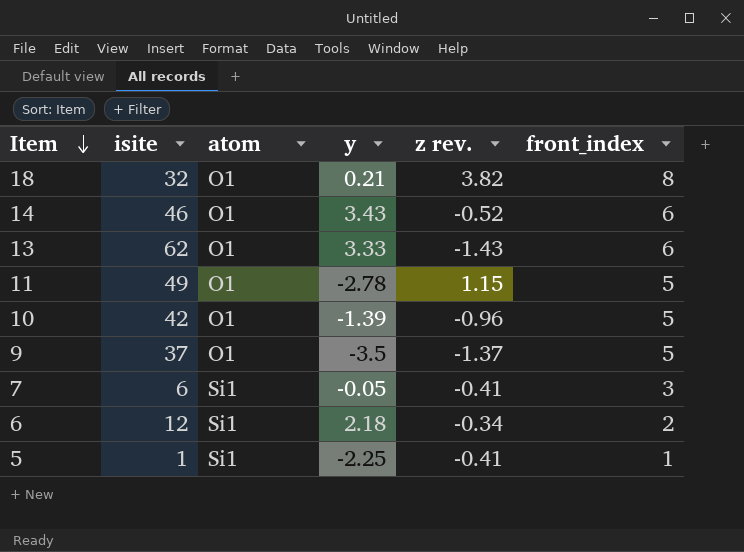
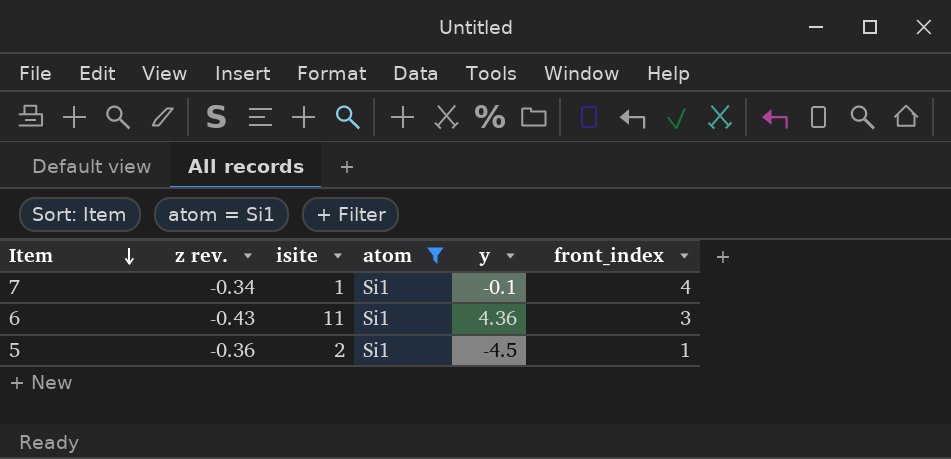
filter: none -> atom = Si1
column z rev. | position: 5 -> 2
7 | z rev.: -0.41 -> -0.34
7 | isite: 6 -> 1
7 | y: -0.05 -> -0.1
7 | front_index: 3 -> 4
6 | z rev.: -0.34 -> -0.43
6 | isite: 12 -> 11
6 | y: 2.18 -> 4.36
6 | front_index: 2 -> 3
5 | z rev.: -0.41 -> -0.36
5 | isite: 1 -> 2
5 | y: -2.25 -> -4.5

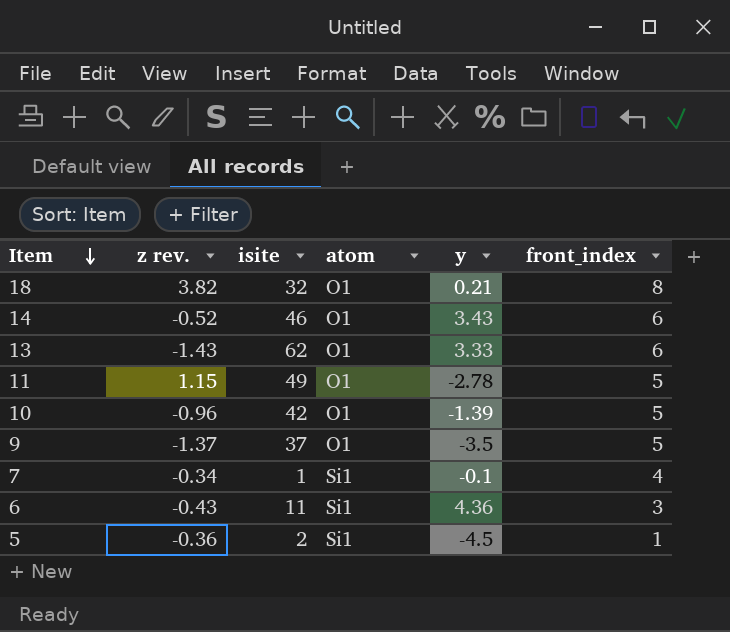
filter: atom = Si1 -> none

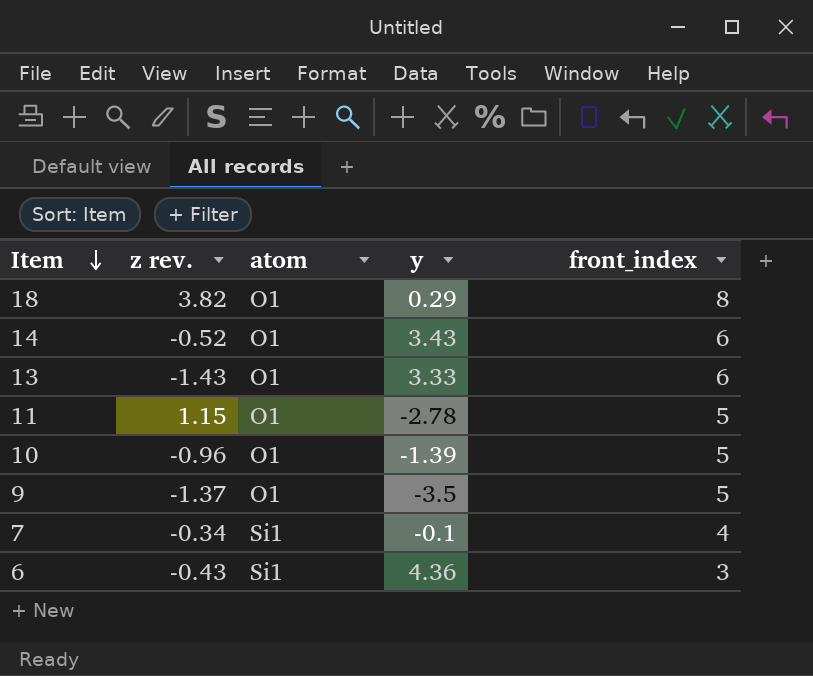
column isite | position: 3 -> none
row 5: -0.36 | 2 | Si1 | -4.5 | 1 -> none
18 | y: 0.21 -> 0.29

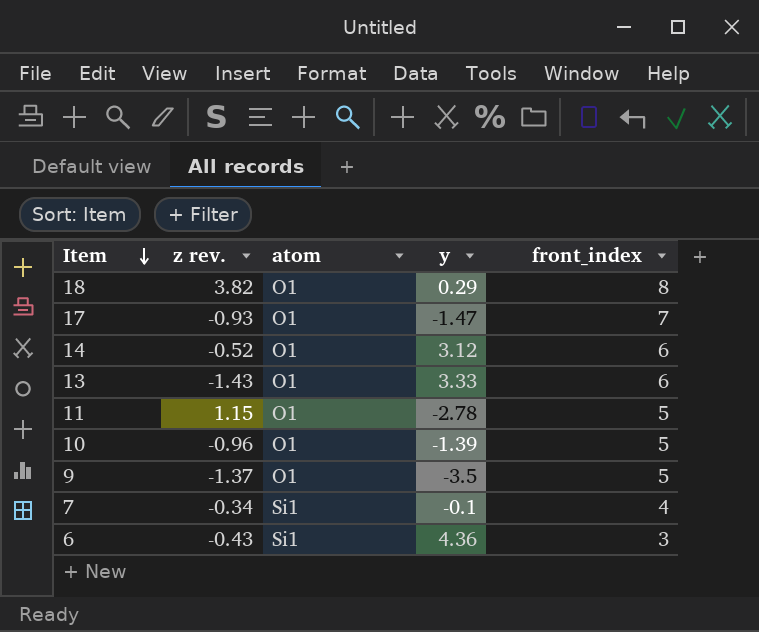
row 17: none -> -0.93 | O1 | -1.47 | 7
14 | y: 3.43 -> 3.12

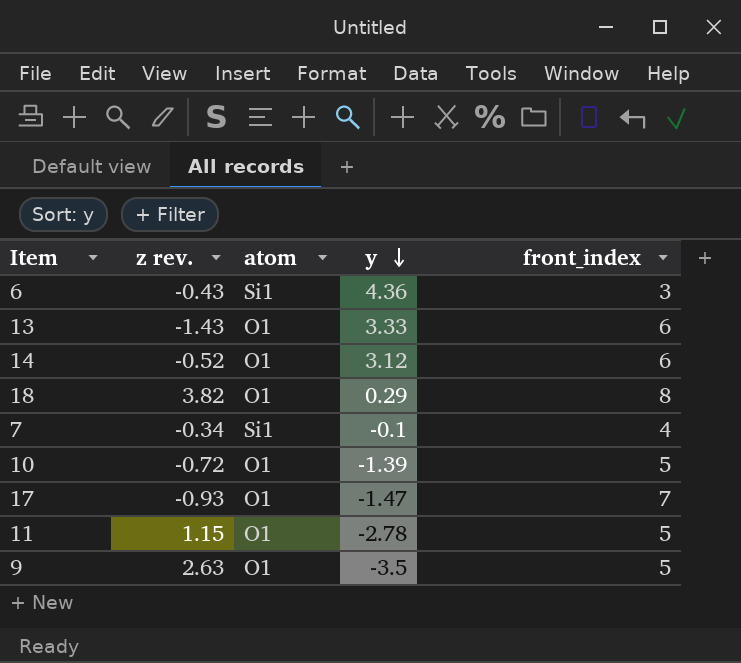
row order: Item descending -> y descending
10 | z rev.: -0.96 -> -0.72
9 | z rev.: -1.37 -> 2.63

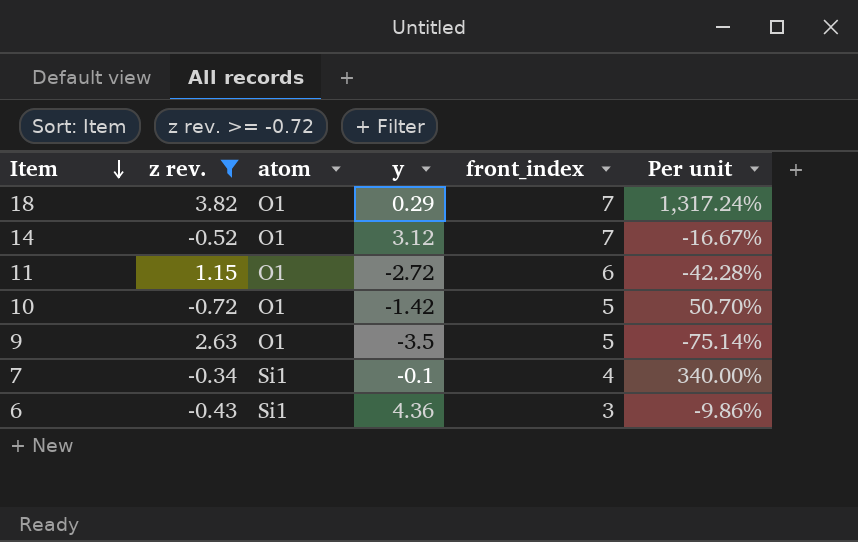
filter: none -> z rev. >= -0.72
row order: y descending -> Item descending
column Per unit | formula: none -> [z rev.] / [y]
18 | front_index: 8 -> 7
14 | front_index: 6 -> 7
11 | y: -2.78 -> -2.72
11 | front_index: 5 -> 6
10 | y: -1.39 -> -1.42

